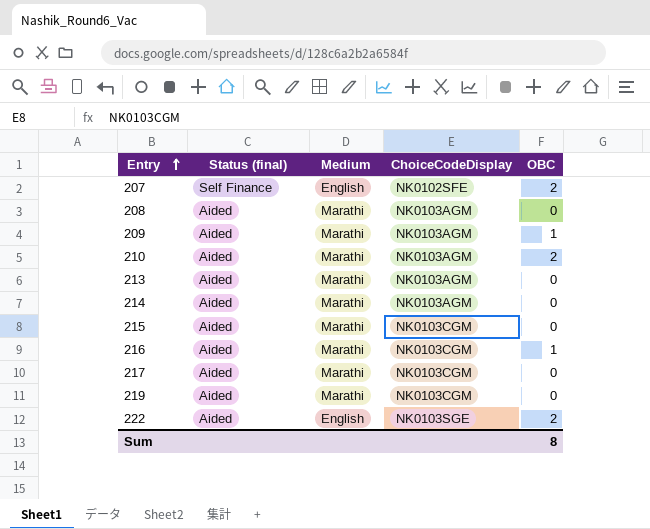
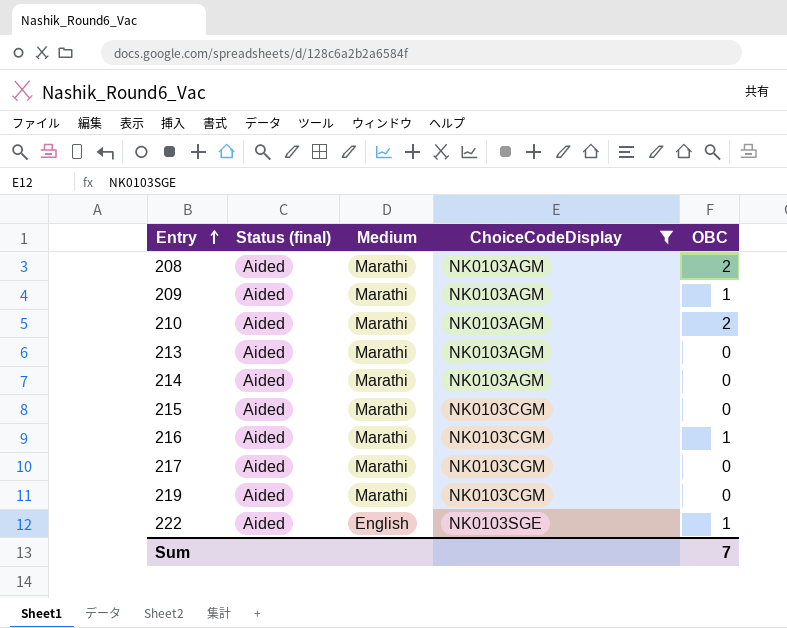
filter: none -> ChoiceCodeDisplay != NK0102SFE
208 | OBC: 0 -> 2
222 | OBC: 2 -> 1
Sum | OBC: 8 -> 7

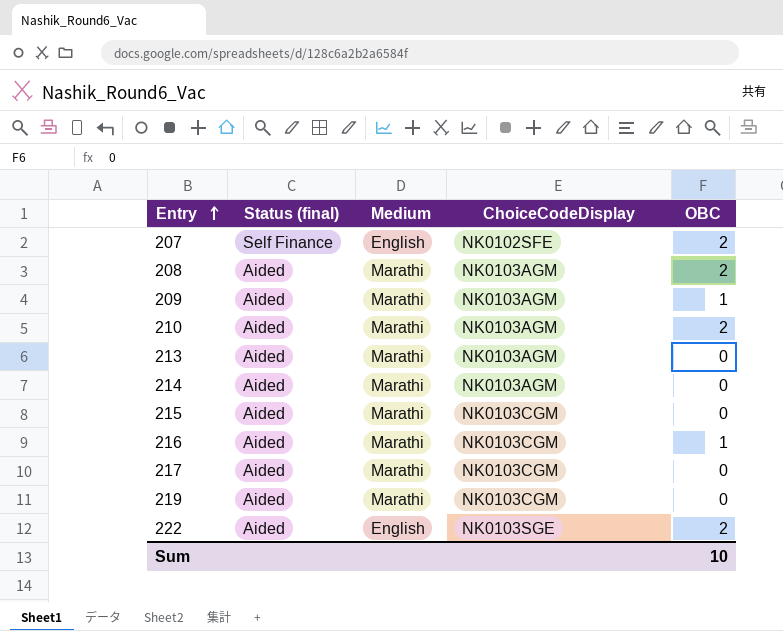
filter: ChoiceCodeDisplay != NK0102SFE -> none
222 | OBC: 1 -> 2
Sum | OBC: 7 -> 10

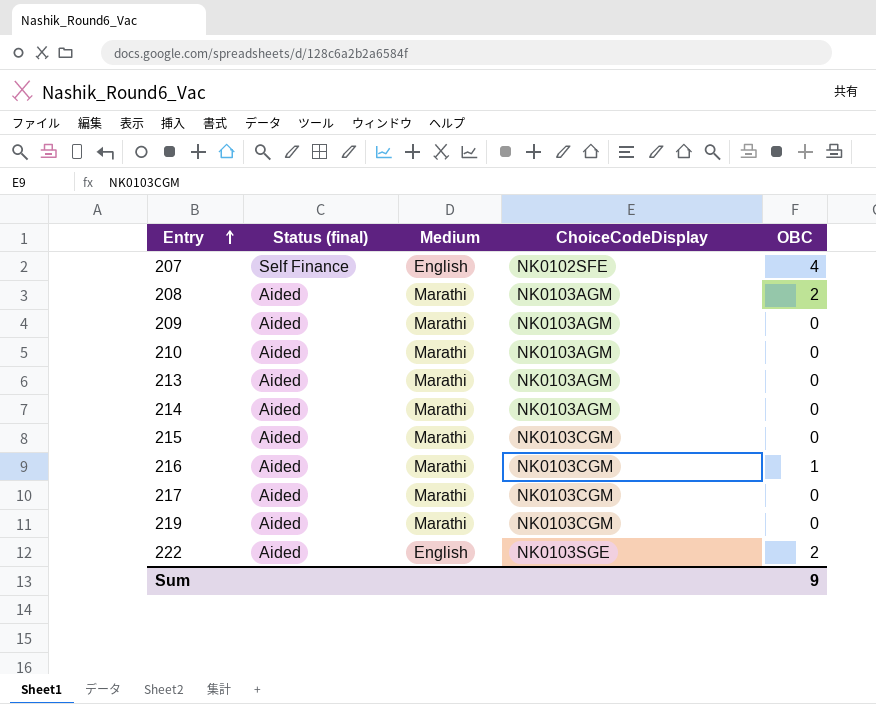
207 | OBC: 2 -> 4
209 | OBC: 1 -> 0
210 | OBC: 2 -> 0
Sum | OBC: 10 -> 9

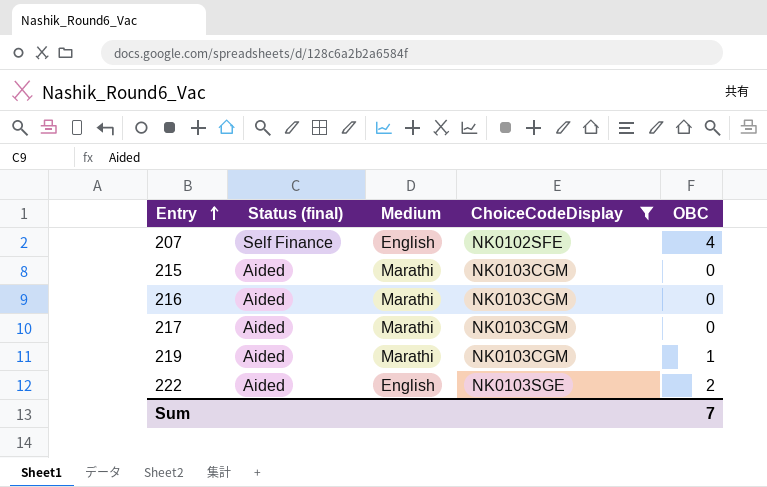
filter: none -> ChoiceCodeDisplay != NK0103AGM
216 | OBC: 1 -> 0
219 | OBC: 0 -> 1
Sum | OBC: 9 -> 7

